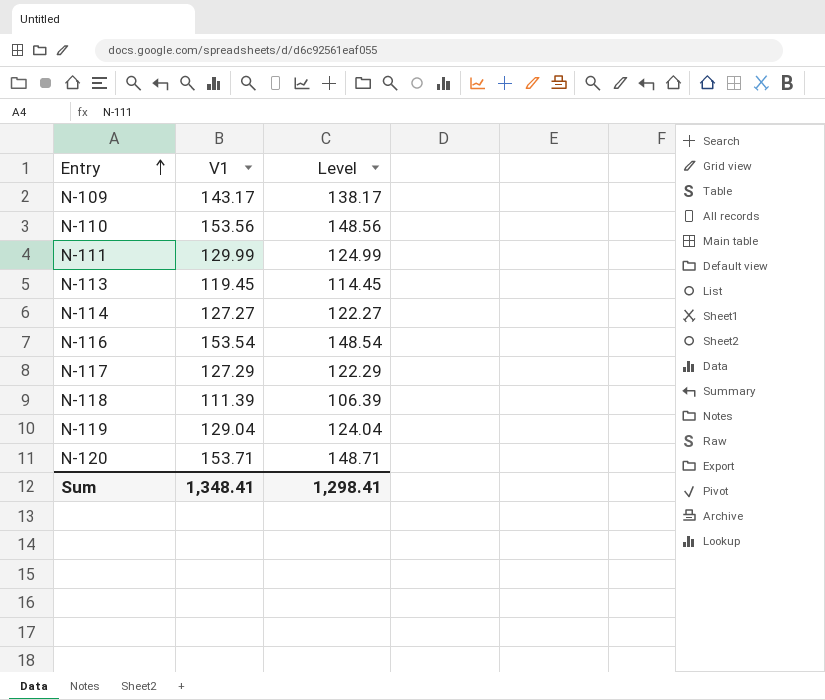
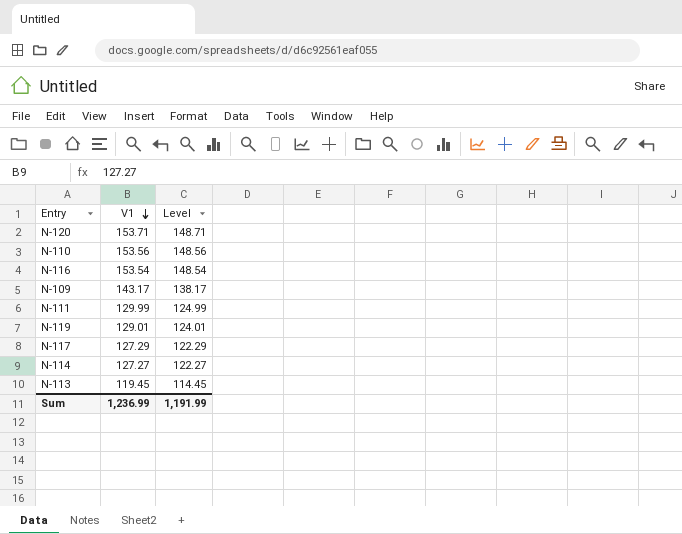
row order: Entry ascending -> V1 descending
row N-118: 111.39 | 106.39 -> none
N-119 | V1: 129.04 -> 129.01
N-119 | Level: 124.04 -> 124.01
Sum | V1: 1,348.41 -> 1,236.99
Sum | Level: 1,298.41 -> 1,191.99

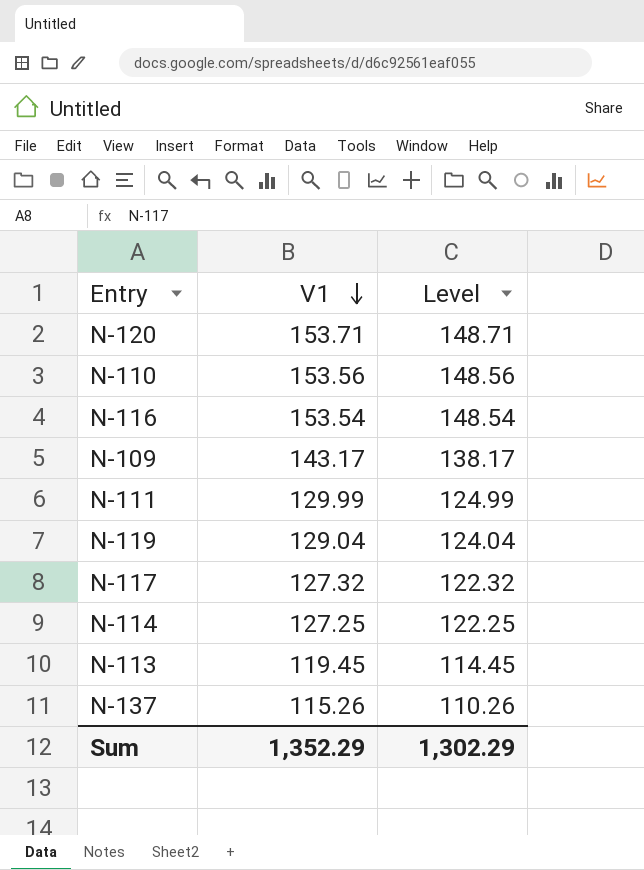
N-119 | V1: 129.01 -> 129.04
N-119 | Level: 124.01 -> 124.04
N-117 | V1: 127.29 -> 127.32
N-117 | Level: 122.29 -> 122.32
N-114 | V1: 127.27 -> 127.25
N-114 | Level: 122.27 -> 122.25
row N-137: none -> 115.26 | 110.26
Sum | V1: 1,236.99 -> 1,352.29
Sum | Level: 1,191.99 -> 1,302.29

